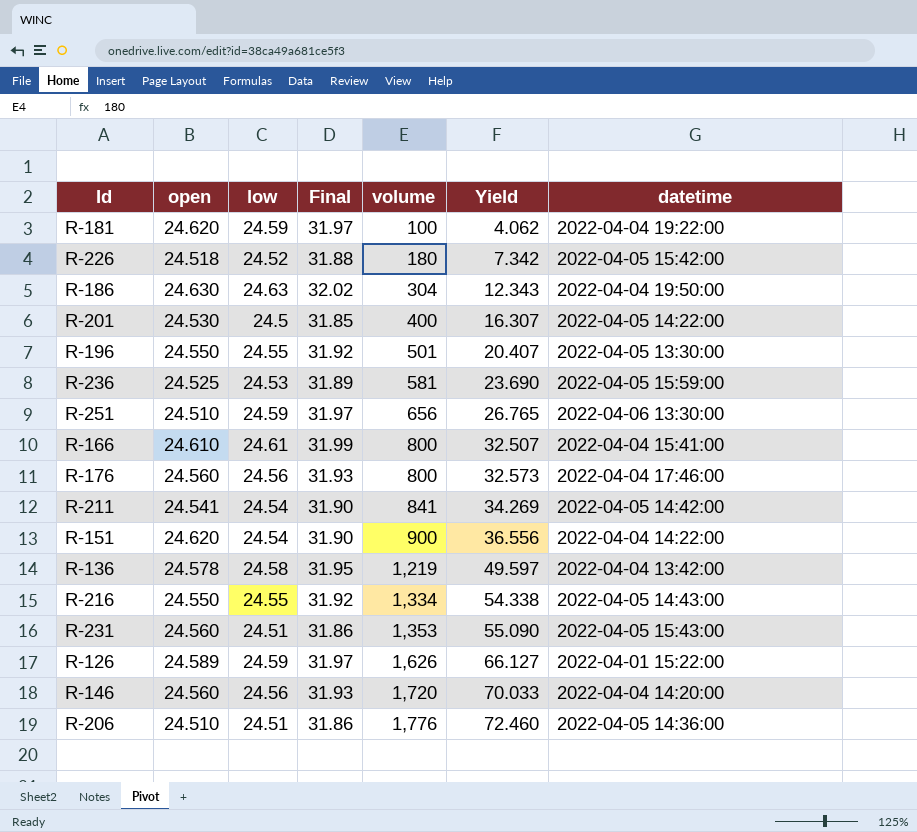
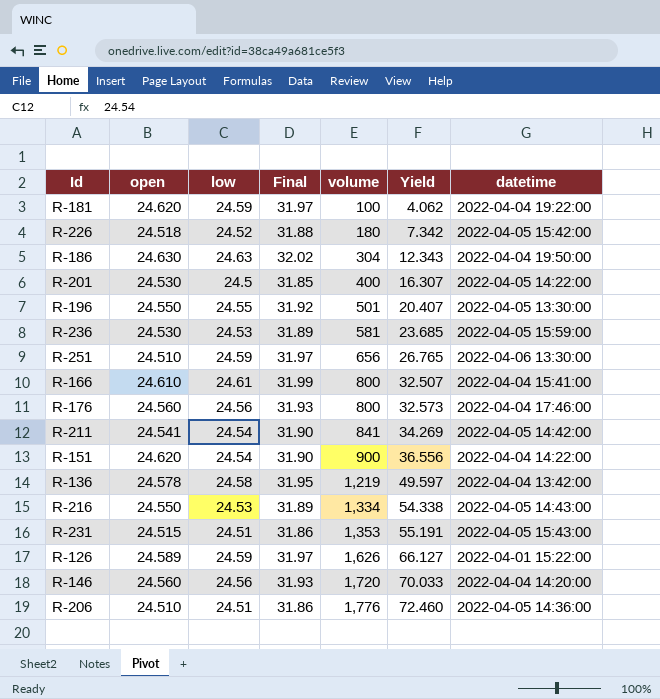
R-236 | open: 24.525 -> 24.530
R-236 | Yield: 23.690 -> 23.685
R-216 | low: 24.55 -> 24.53
R-216 | Final: 31.92 -> 31.89
R-231 | open: 24.560 -> 24.515
R-231 | Yield: 55.090 -> 55.191

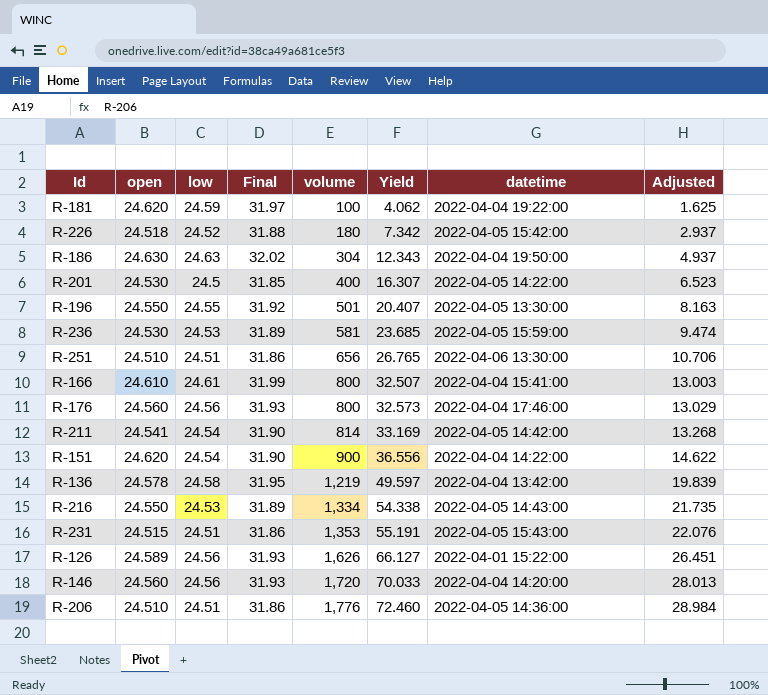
column Adjusted | formula: none -> [Yield] * 0.4
R-251 | low: 24.59 -> 24.51
R-251 | Final: 31.97 -> 31.86
R-211 | volume: 841 -> 814
R-211 | Yield: 34.269 -> 33.169
R-126 | low: 24.59 -> 24.56
R-126 | Final: 31.97 -> 31.93

